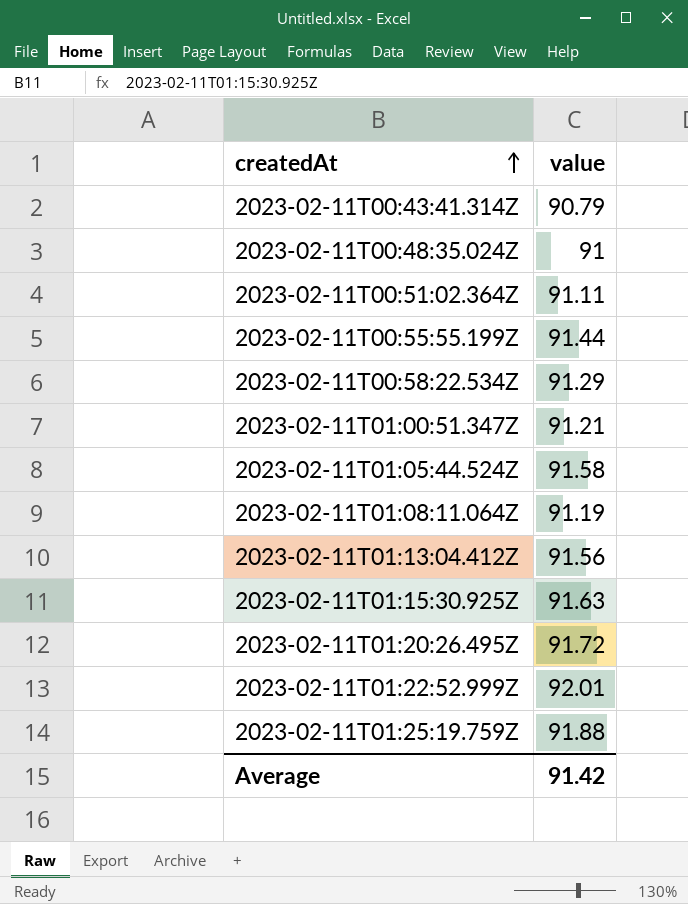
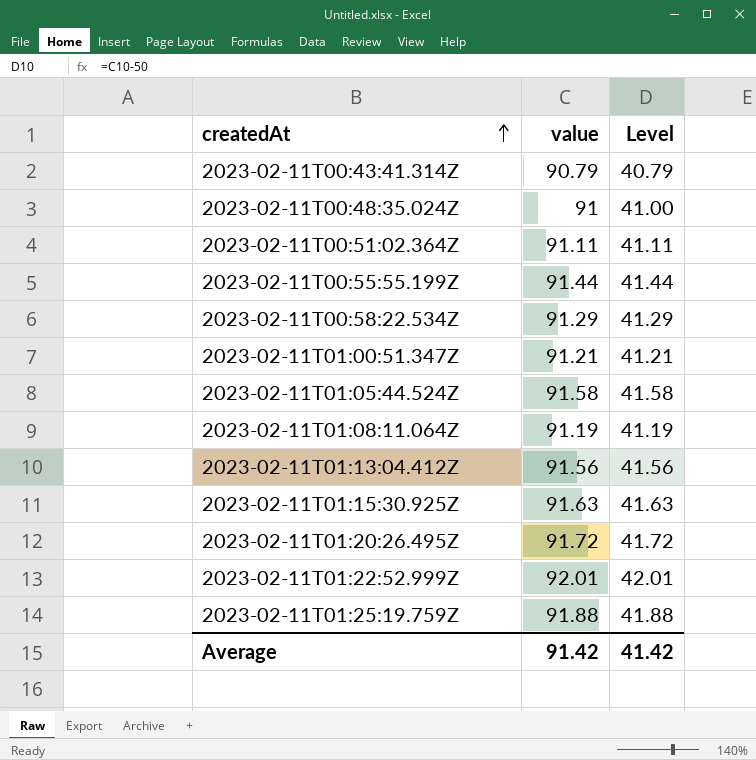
column Level | formula: none -> [value] - 50

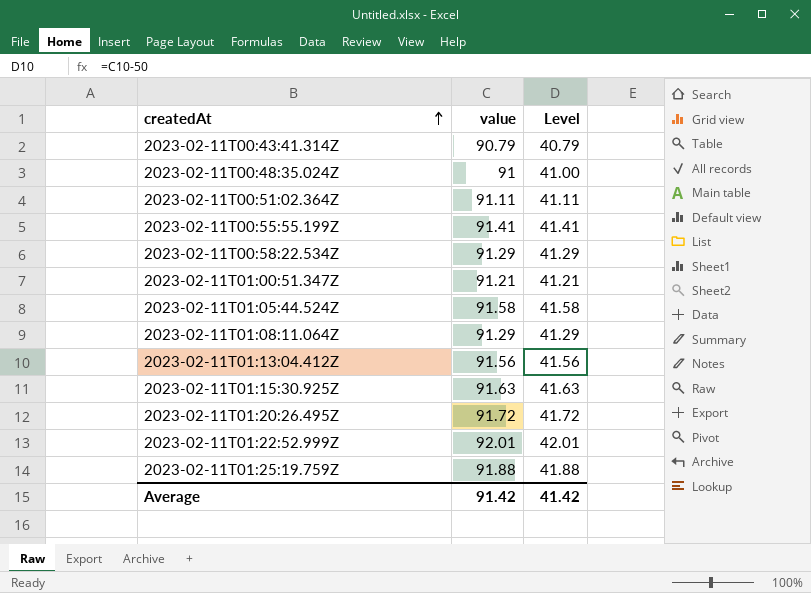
2023-02-11T00:55:55.199Z | value: 91.44 -> 91.41
2023-02-11T00:55:55.199Z | Level: 41.44 -> 41.41
2023-02-11T01:08:11.064Z | value: 91.19 -> 91.29
2023-02-11T01:08:11.064Z | Level: 41.19 -> 41.29

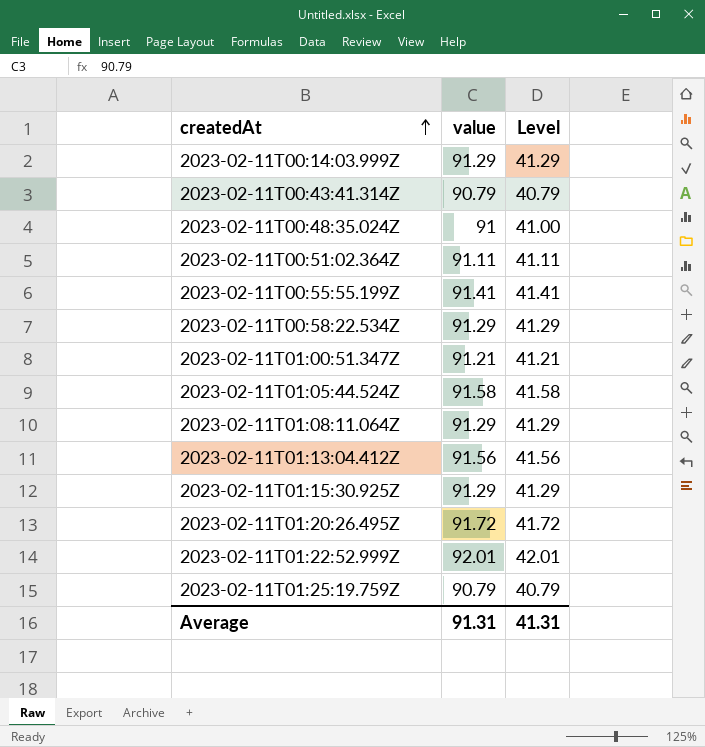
row 2023-02-11T00:14:03.999Z: none -> 91.29 | 41.29
2023-02-11T01:15:30.925Z | value: 91.63 -> 91.29
2023-02-11T01:15:30.925Z | Level: 41.63 -> 41.29
2023-02-11T01:25:19.759Z | value: 91.88 -> 90.79
2023-02-11T01:25:19.759Z | Level: 41.88 -> 40.79
Average | value: 91.42 -> 91.31
Average | Level: 41.42 -> 41.31

